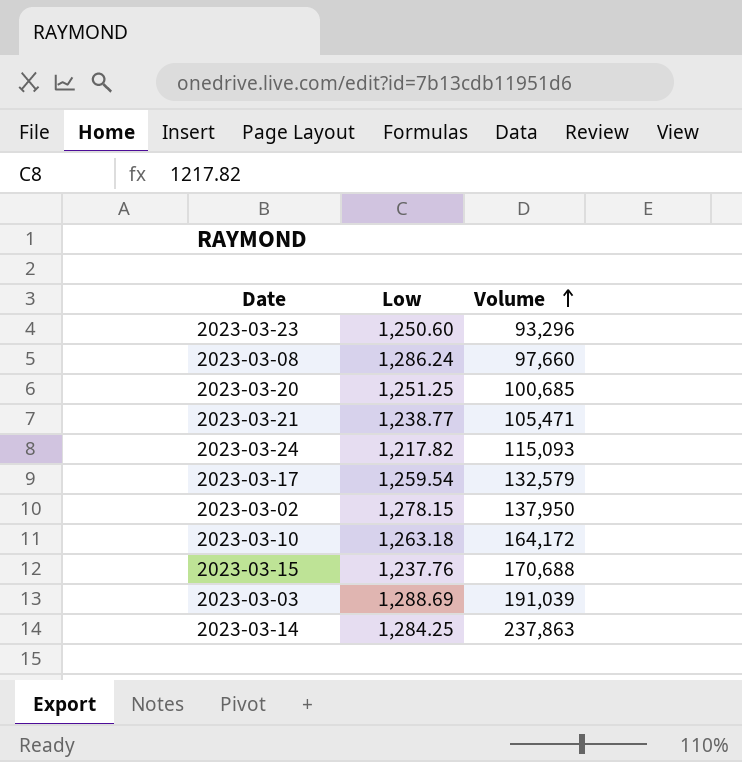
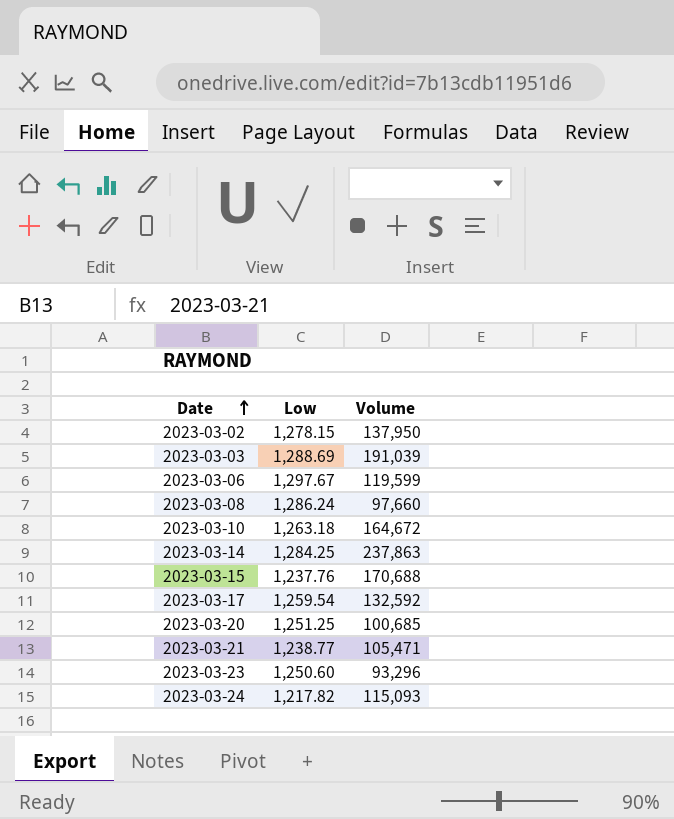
row order: Volume ascending -> Date ascending
row 2023-03-06: none -> 1,297.67 | 119,599
2023-03-10 | Volume: 164,172 -> 164,672
2023-03-17 | Volume: 132,579 -> 132,592

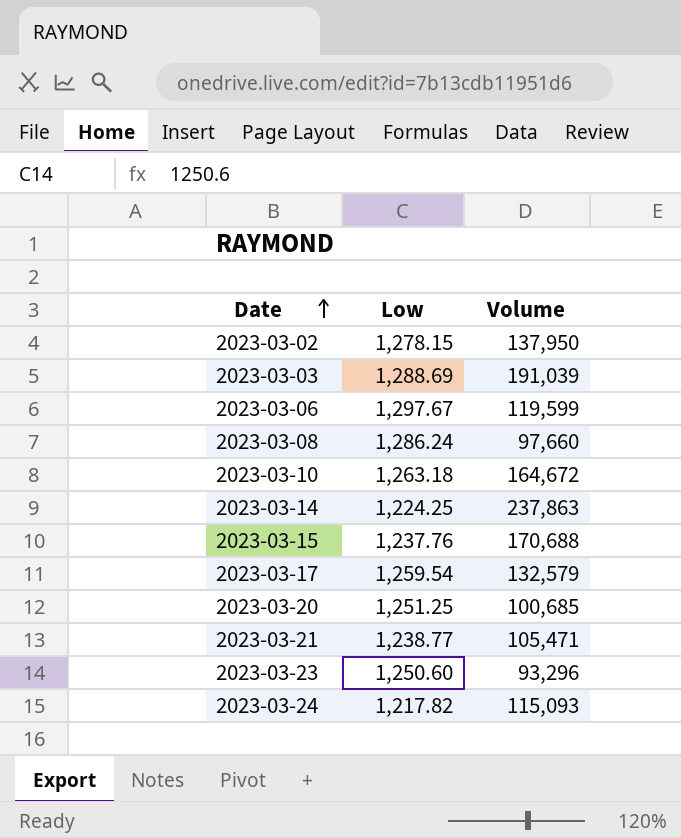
2023-03-14 | Low: 1,284.25 -> 1,224.25
2023-03-17 | Volume: 132,592 -> 132,579

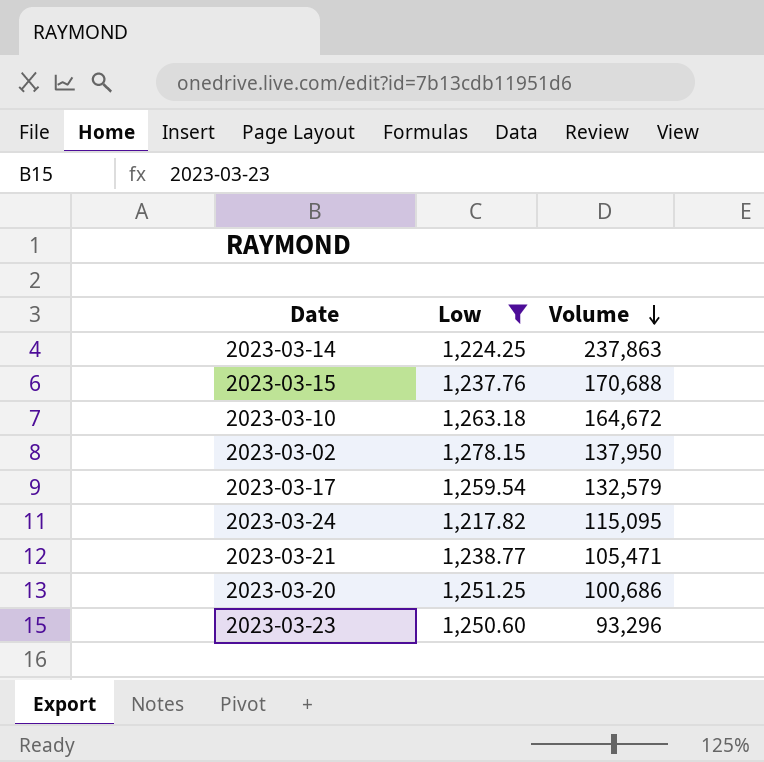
filter: none -> Low <= 1,278.15
row order: Date ascending -> Volume descending
2023-03-24 | Volume: 115,093 -> 115,095
2023-03-20 | Volume: 100,685 -> 100,686

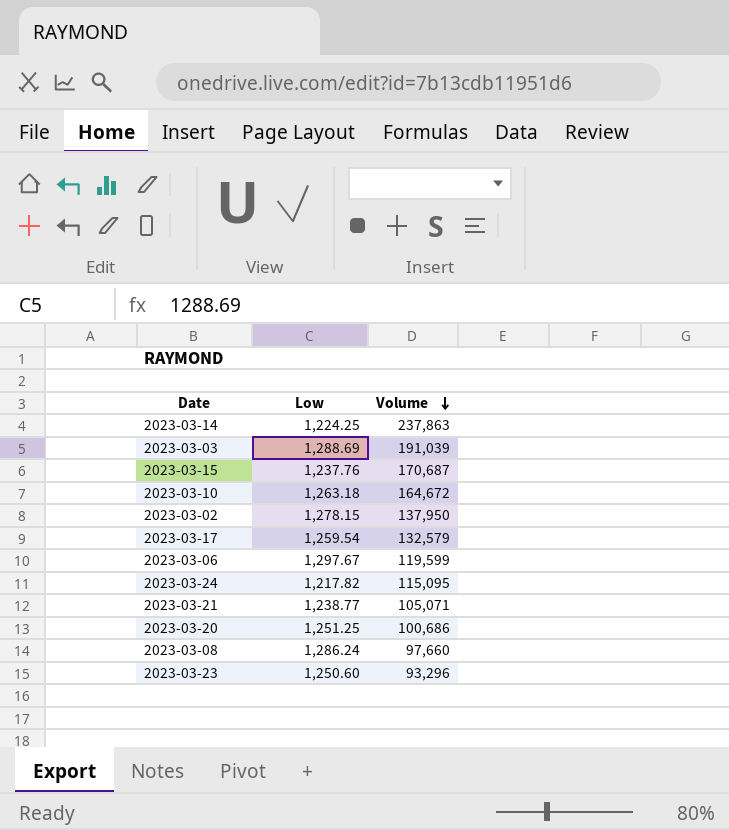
filter: Low <= 1,278.15 -> none
2023-03-15 | Volume: 170,688 -> 170,687
2023-03-21 | Volume: 105,471 -> 105,071

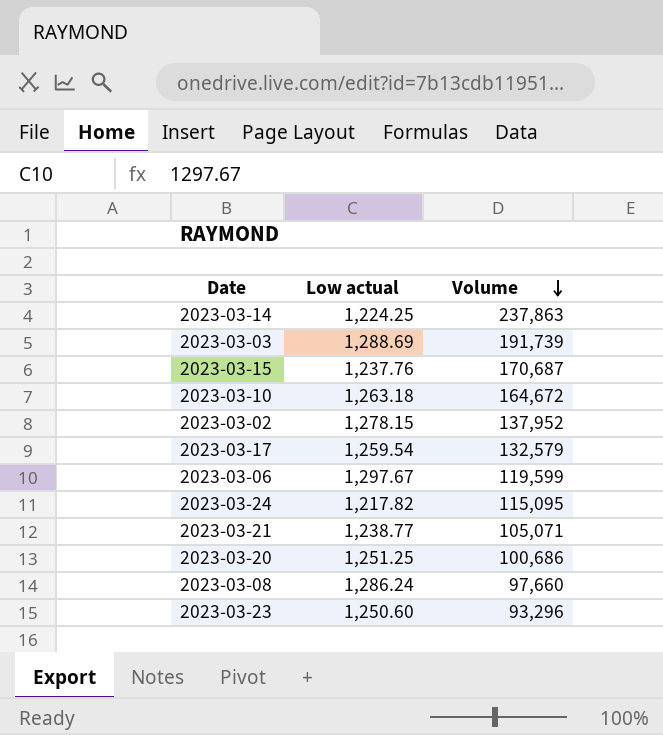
column name: Low -> Low actual
2023-03-03 | Volume: 191,039 -> 191,739
2023-03-02 | Volume: 137,950 -> 137,952

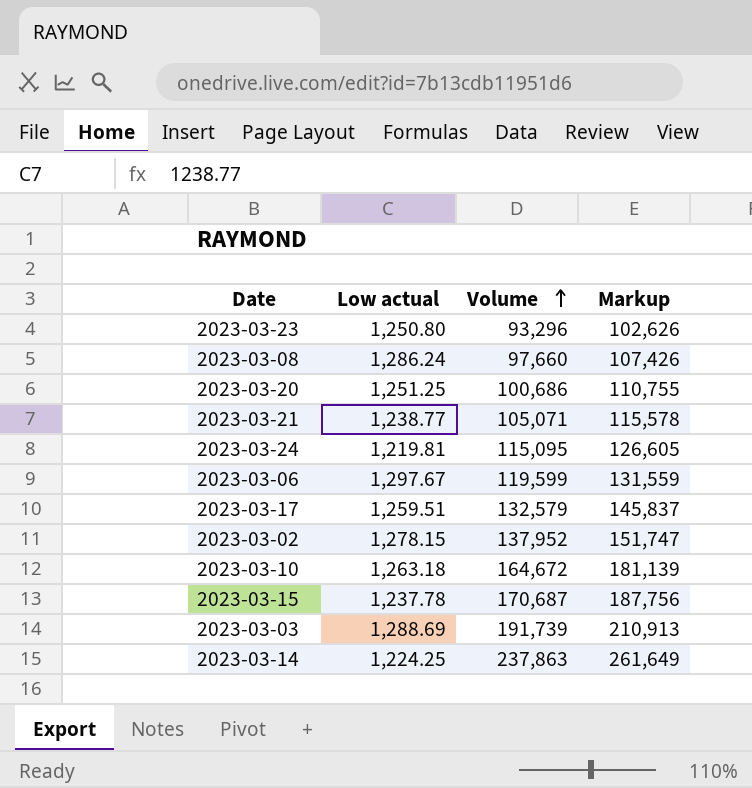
row order: Volume descending -> Volume ascending
column Markup | formula: none -> [Volume] * 1.1
2023-03-23 | Low actual: 1,250.60 -> 1,250.80
2023-03-24 | Low actual: 1,217.82 -> 1,219.81
2023-03-17 | Low actual: 1,259.54 -> 1,259.51
2023-03-15 | Low actual: 1,237.76 -> 1,237.78

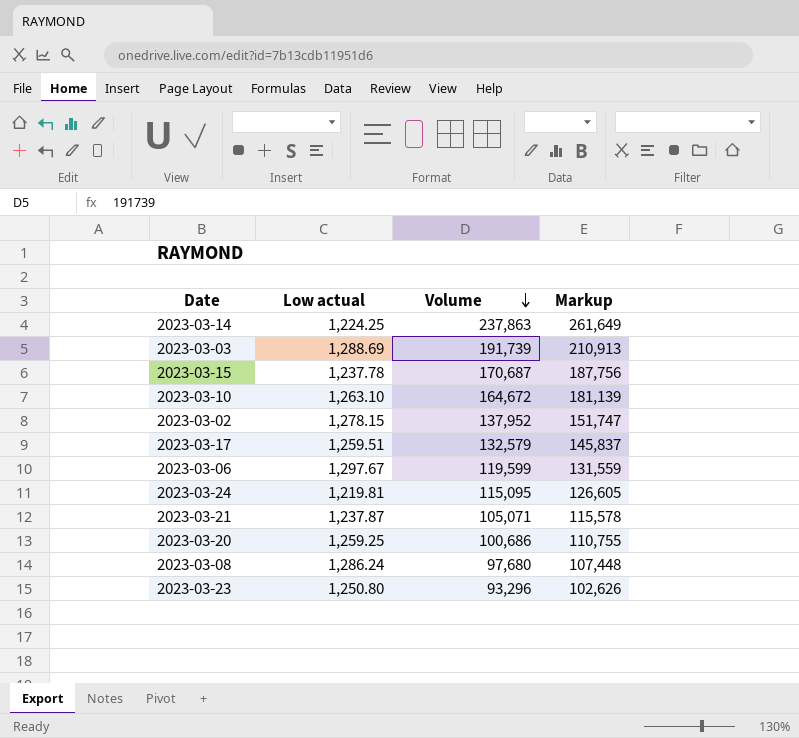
row order: Volume ascending -> Volume descending
2023-03-10 | Low actual: 1,263.18 -> 1,263.10
2023-03-21 | Low actual: 1,238.77 -> 1,237.87
2023-03-20 | Low actual: 1,251.25 -> 1,259.25
2023-03-08 | Volume: 97,660 -> 97,680
2023-03-08 | Markup: 107,426 -> 107,448

